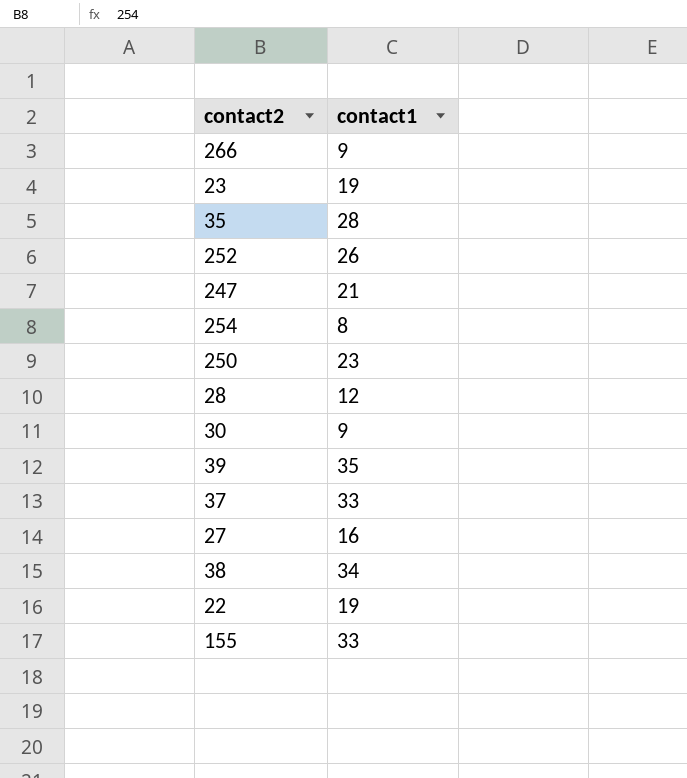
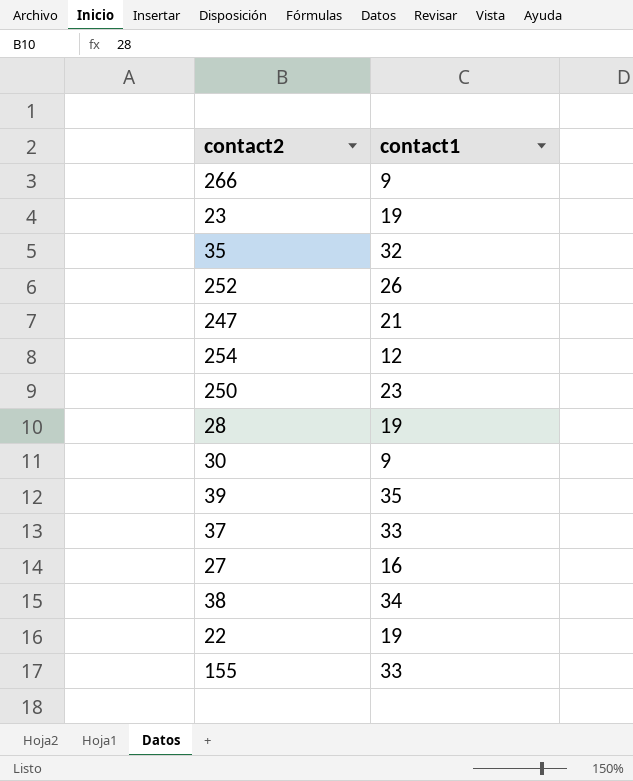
35 | contact1: 28 -> 32
254 | contact1: 8 -> 12
28 | contact1: 12 -> 19

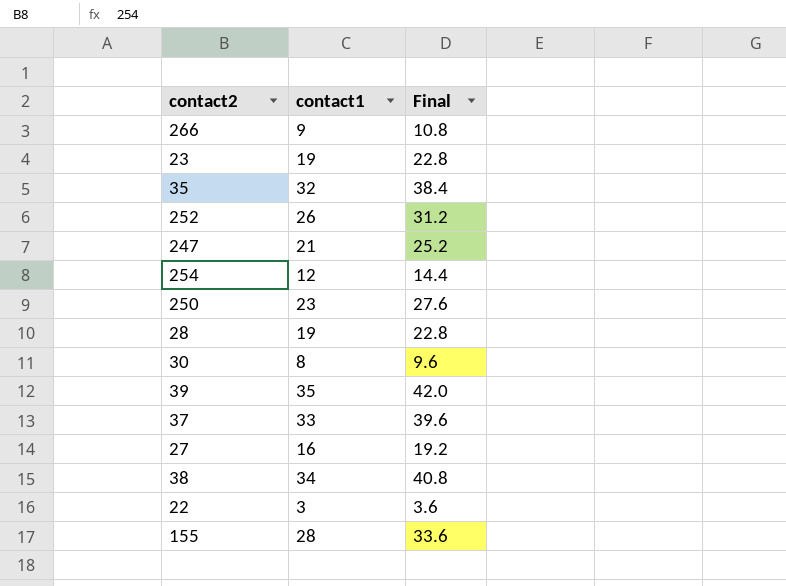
column Final | formula: none -> [contact1] * 1.2
30 | contact1: 9 -> 8
22 | contact1: 19 -> 3
155 | contact1: 33 -> 28

